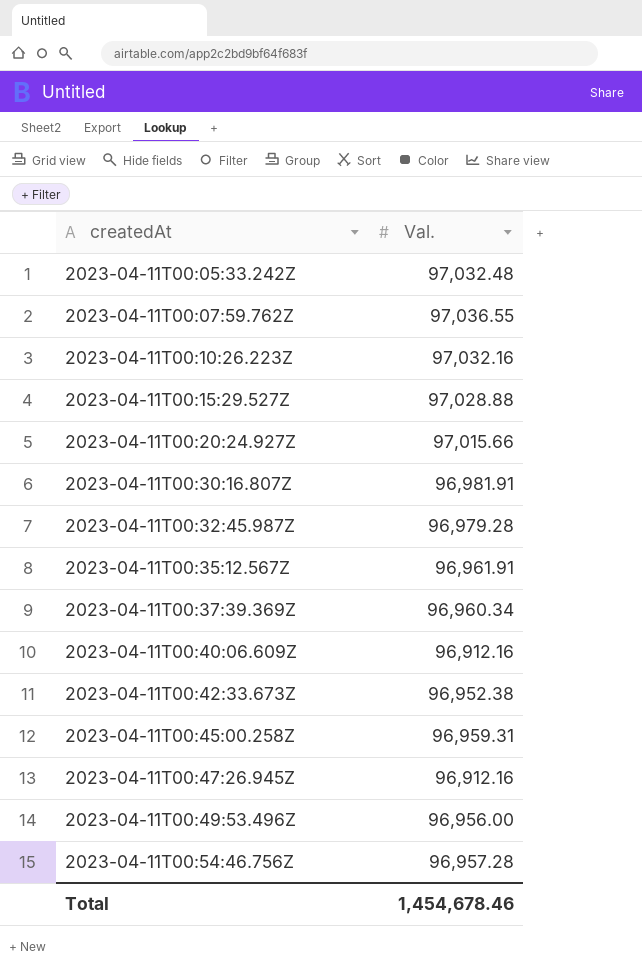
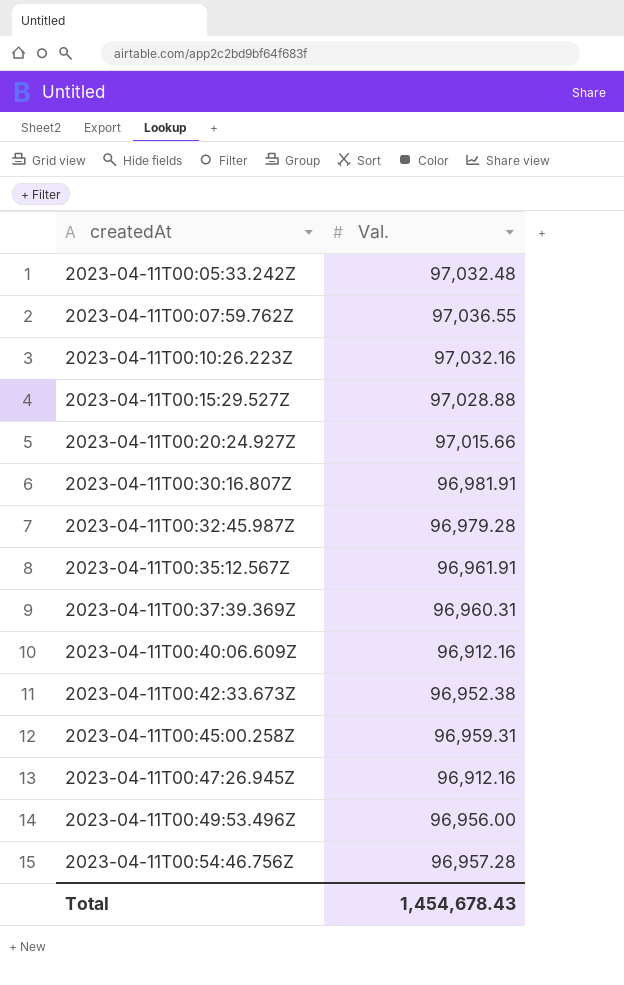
2023-04-11T00:37:39.369Z | Val.: 96,960.34 -> 96,960.31
Total | Val.: 1,454,678.46 -> 1,454,678.43

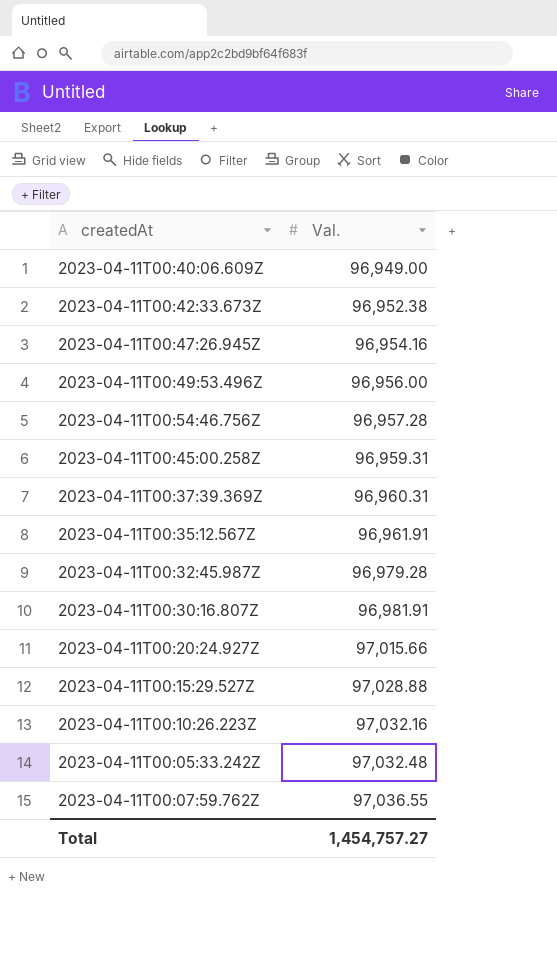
row order: createdAt ascending -> Val. ascending
2023-04-11T00:40:06.609Z | Val.: 96,912.16 -> 96,949.00
2023-04-11T00:47:26.945Z | Val.: 96,912.16 -> 96,954.16
Total | Val.: 1,454,678.43 -> 1,454,757.27

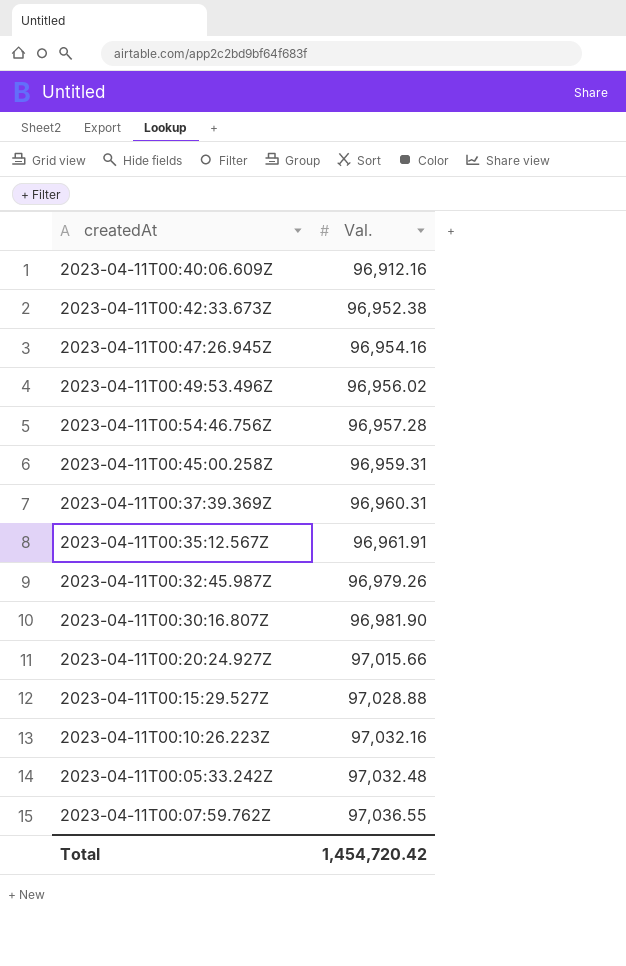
2023-04-11T00:40:06.609Z | Val.: 96,949.00 -> 96,912.16
2023-04-11T00:49:53.496Z | Val.: 96,956.00 -> 96,956.02
2023-04-11T00:32:45.987Z | Val.: 96,979.28 -> 96,979.26
2023-04-11T00:30:16.807Z | Val.: 96,981.91 -> 96,981.90
Total | Val.: 1,454,757.27 -> 1,454,720.42

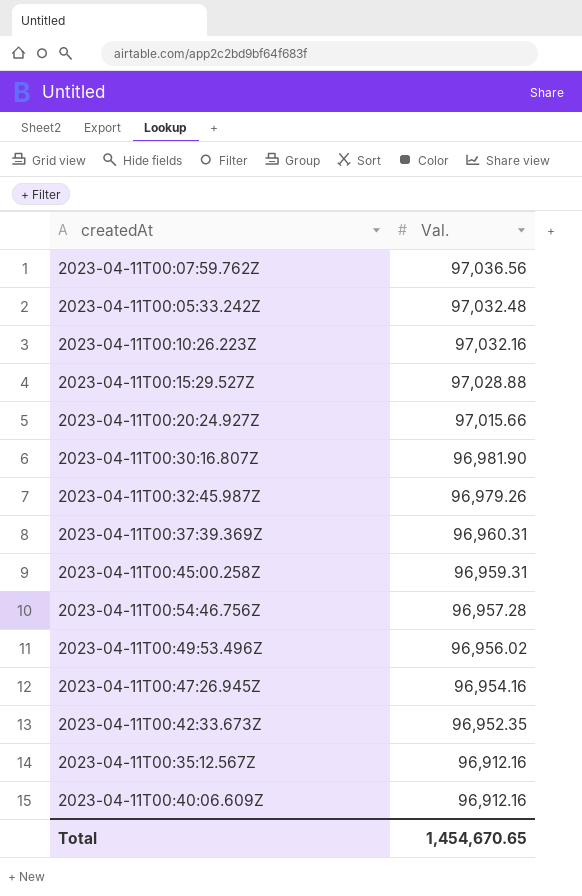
row order: Val. ascending -> Val. descending
2023-04-11T00:07:59.762Z | Val.: 97,036.55 -> 97,036.56
2023-04-11T00:42:33.673Z | Val.: 96,952.38 -> 96,952.35
2023-04-11T00:35:12.567Z | Val.: 96,961.91 -> 96,912.16
Total | Val.: 1,454,720.42 -> 1,454,670.65

